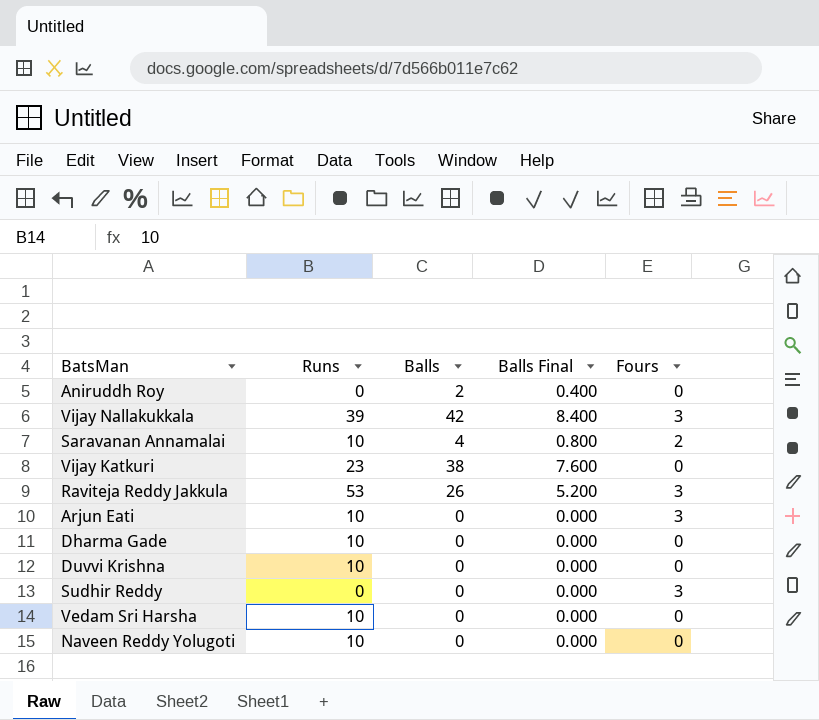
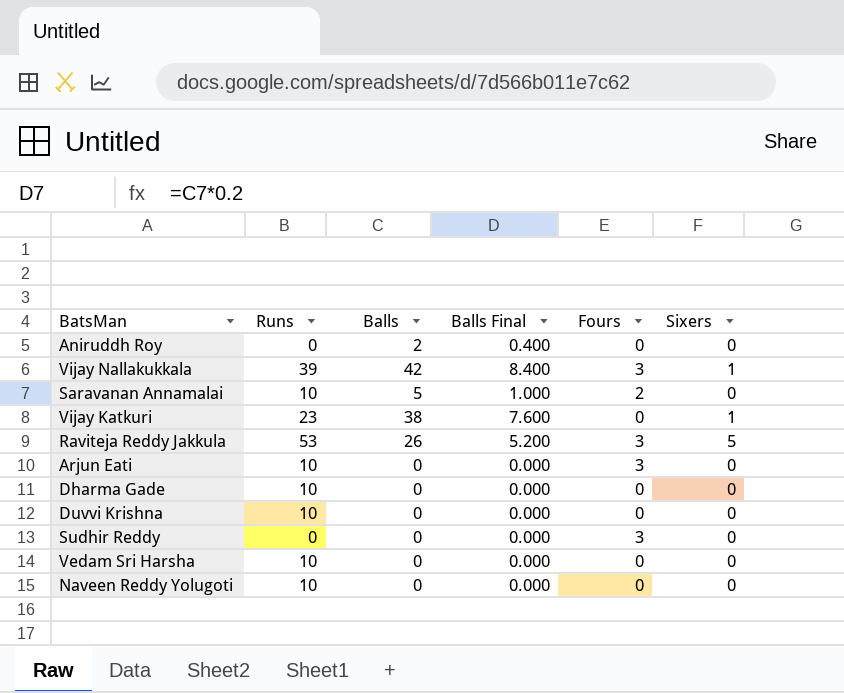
column Sixers | position: none -> 6
Saravanan Annamalai | Balls: 4 -> 5
Saravanan Annamalai | Balls Final: 0.800 -> 1.000

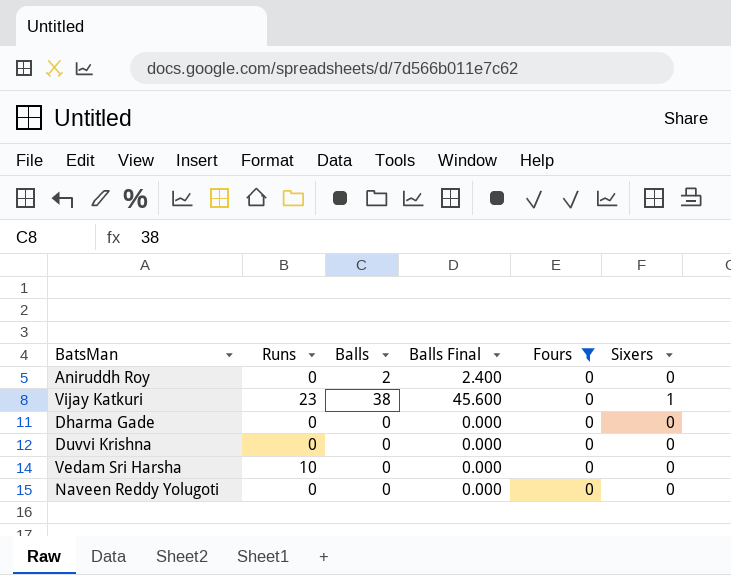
filter: none -> Fours = 0
column Balls Final | formula: [Balls] * 0.2 -> [Balls] * 1.2
Dharma Gade | Runs: 10 -> 0
Duvvi Krishna | Runs: 10 -> 0
Naveen Reddy Yolugoti | Runs: 10 -> 0

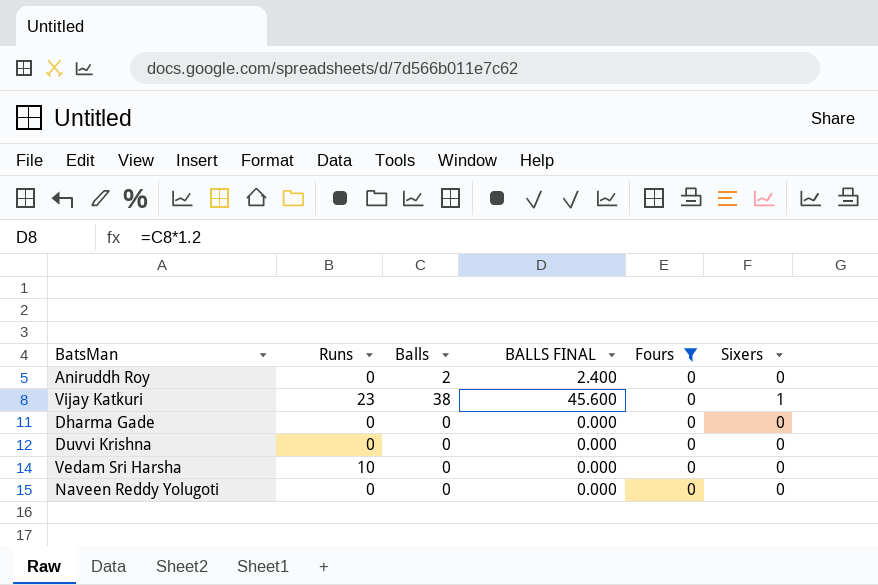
column name: Balls Final -> BALLS FINAL

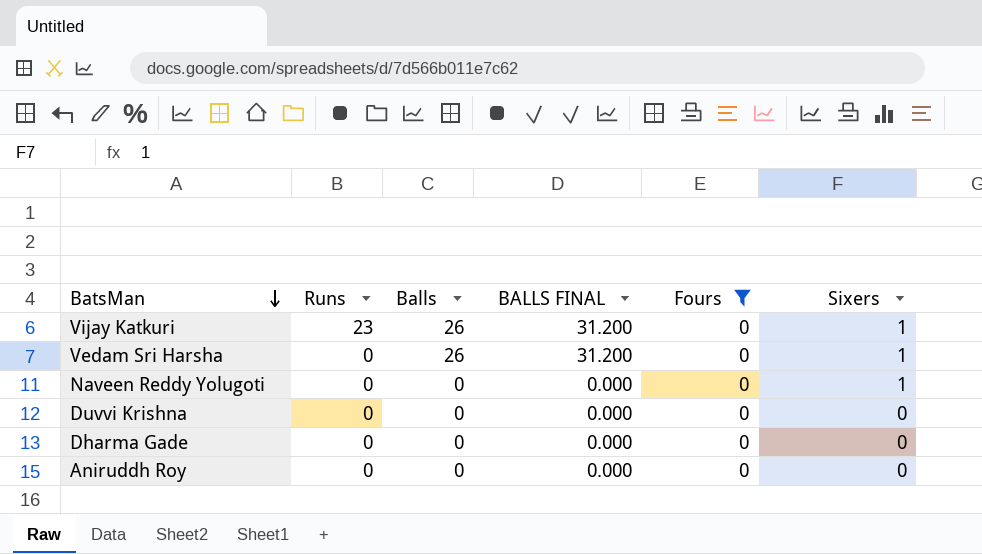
row order: none -> BatsMan descending
Vijay Katkuri | Balls: 38 -> 26
Vijay Katkuri | BALLS FINAL: 45.600 -> 31.200
Vedam Sri Harsha | Runs: 10 -> 0
Vedam Sri Harsha | Balls: 0 -> 26
Vedam Sri Harsha | BALLS FINAL: 0.000 -> 31.200
Vedam Sri Harsha | Sixers: 0 -> 1
Naveen Reddy Yolugoti | Sixers: 0 -> 1
Aniruddh Roy | Balls: 2 -> 0
Aniruddh Roy | BALLS FINAL: 2.400 -> 0.000

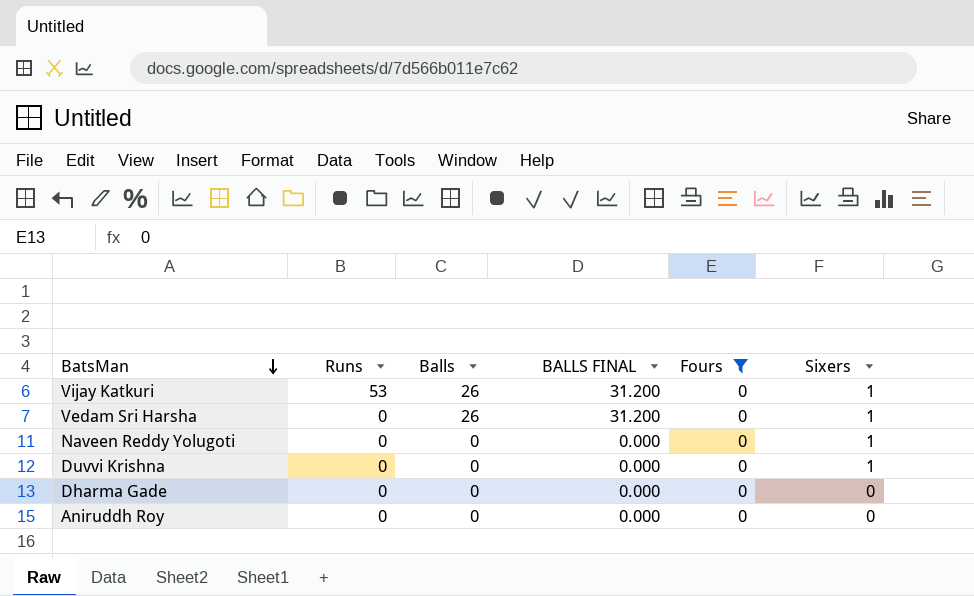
Vijay Katkuri | Runs: 23 -> 53
Duvvi Krishna | Sixers: 0 -> 1

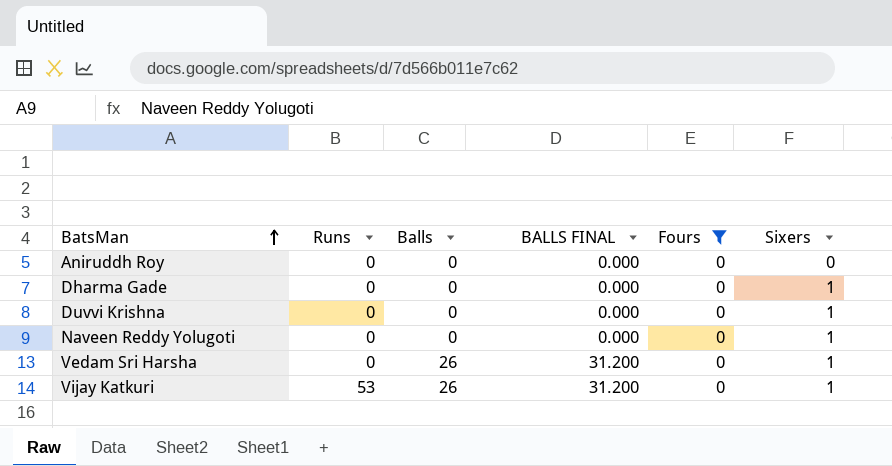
row order: BatsMan descending -> BatsMan ascending
Dharma Gade | Sixers: 0 -> 1

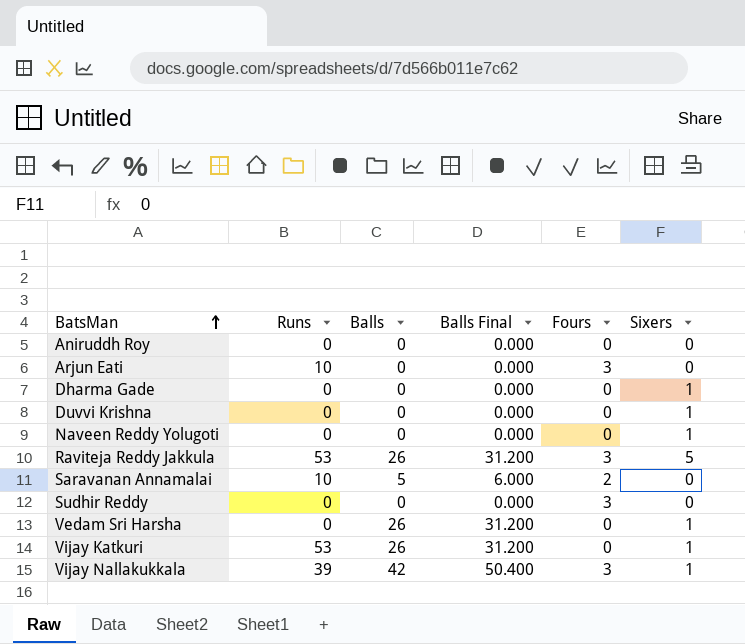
filter: Fours = 0 -> none
column name: BALLS FINAL -> Balls Final

